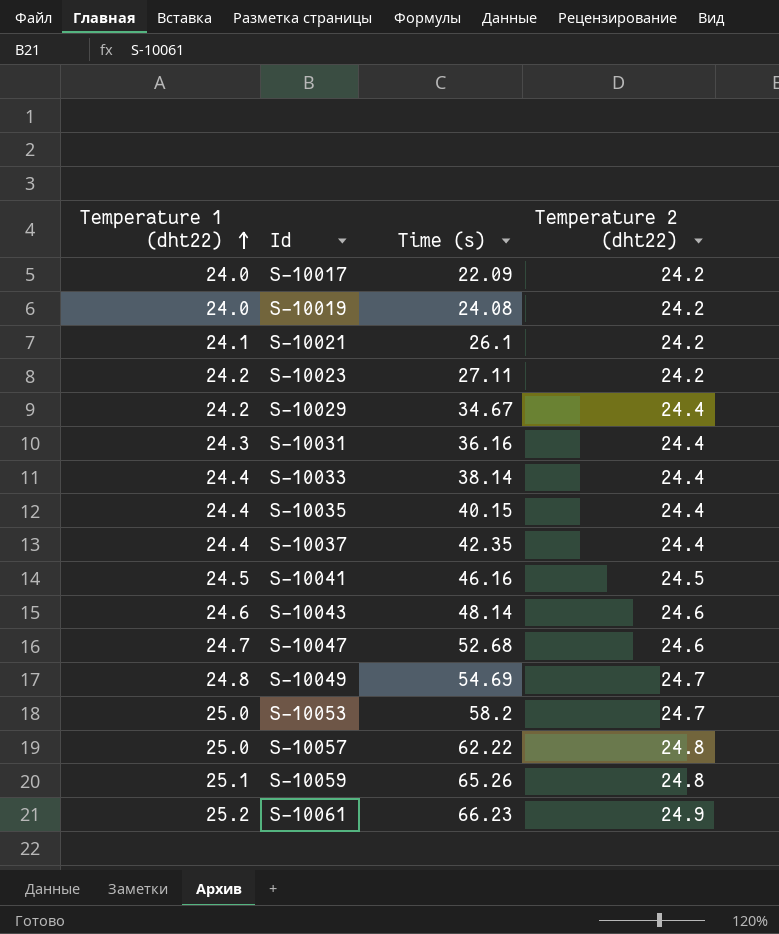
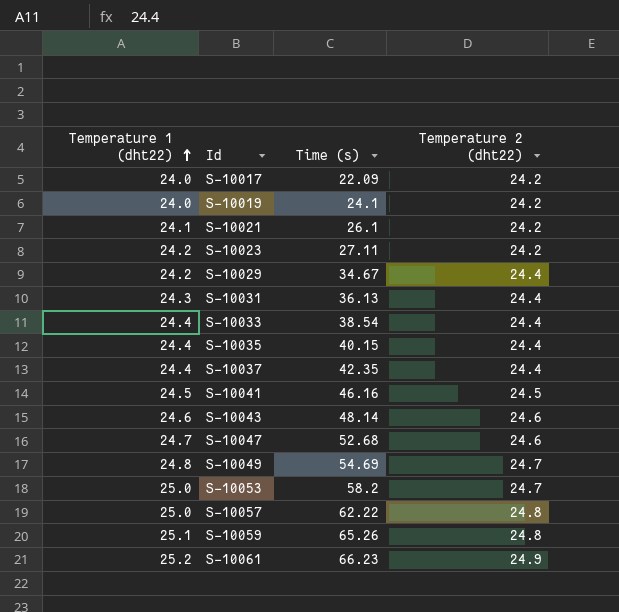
S-10019 | Time (s): 24.08 -> 24.1
S-10031 | Time (s): 36.16 -> 36.13
S-10033 | Time (s): 38.14 -> 38.54

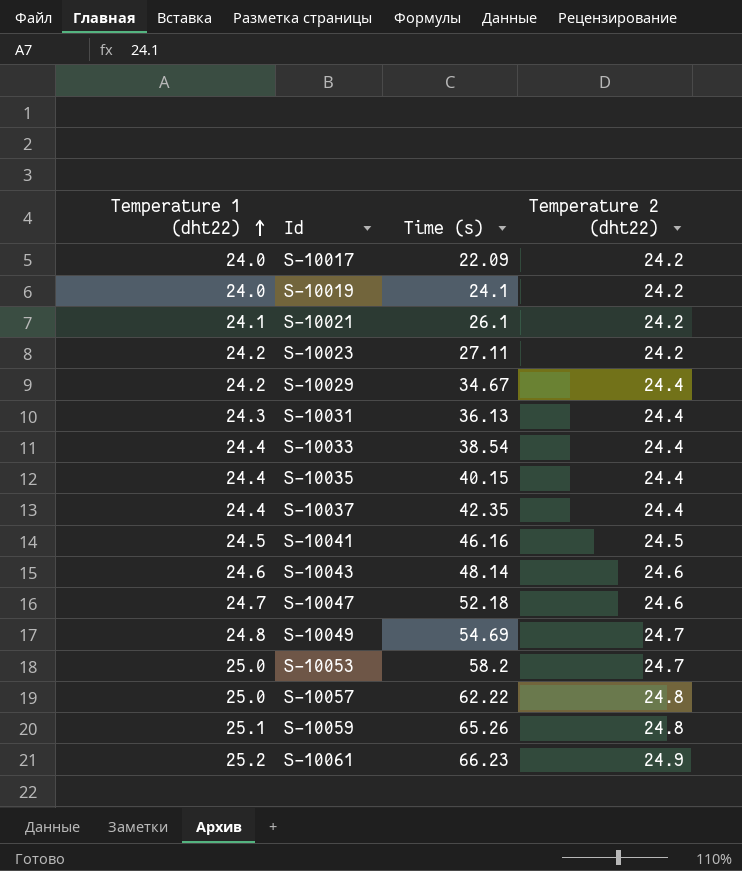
S-10047 | Time (s): 52.68 -> 52.18

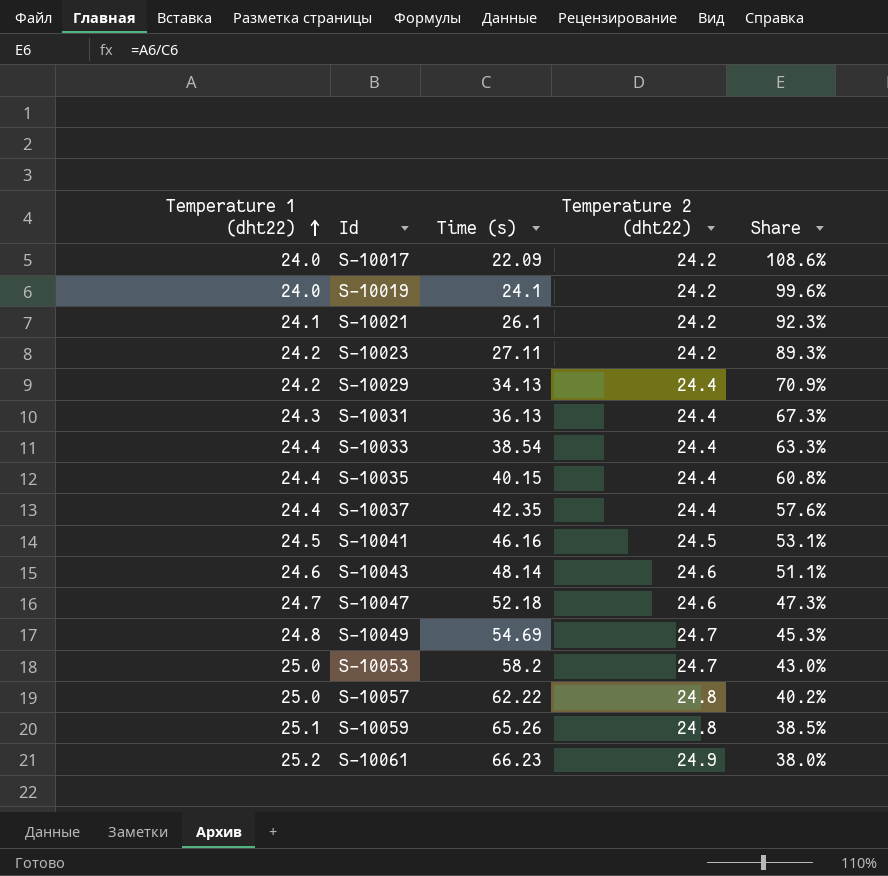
column Share | formula: none -> [Temperature 1 (dht22)] / [Time (s)]
S-10029 | Time (s): 34.67 -> 34.13

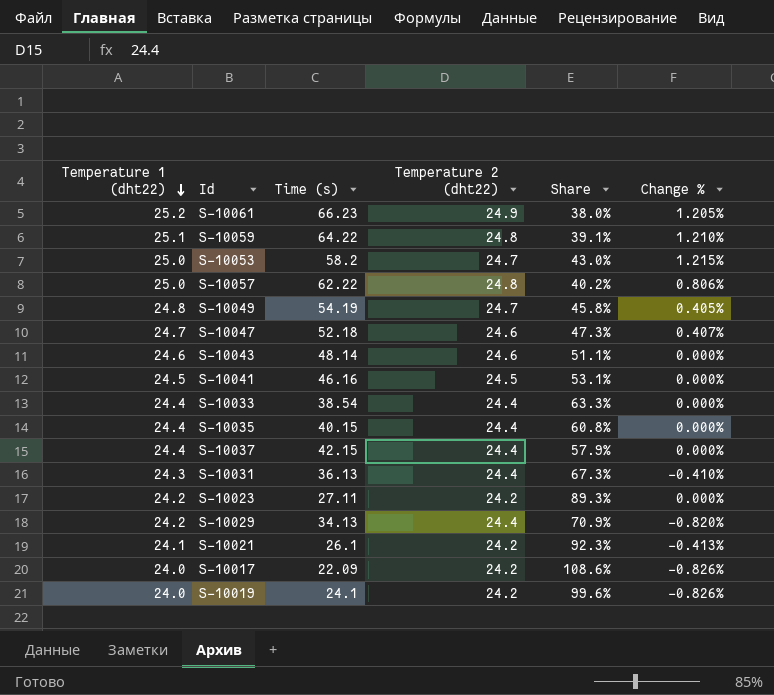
row order: Temperature 1 (dht22) ascending -> Temperature 1 (dht22) descending
column Change % | formula: none -> ([Temperature 1 (dht22)] - [Temperature 2 (dht22)]) / [Temperature 2 (dht22)]
S-10059 | Time (s): 65.26 -> 64.22
S-10059 | Share: 38.5% -> 39.1%
S-10049 | Time (s): 54.69 -> 54.19
S-10049 | Share: 45.3% -> 45.8%
S-10037 | Time (s): 42.35 -> 42.15
S-10037 | Share: 57.6% -> 57.9%

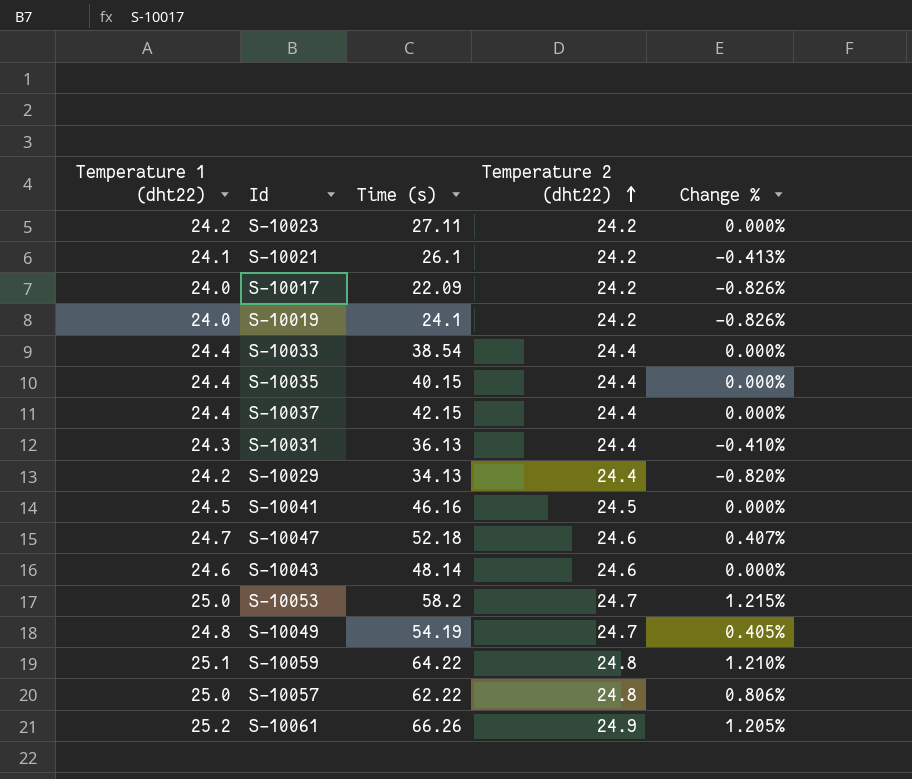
row order: Temperature 1 (dht22) descending -> Temperature 2 (dht22) ascending
column Share | formula: [Temperature 1 (dht22)] / [Time (s)] -> none
S-10061 | Time (s): 66.23 -> 66.26

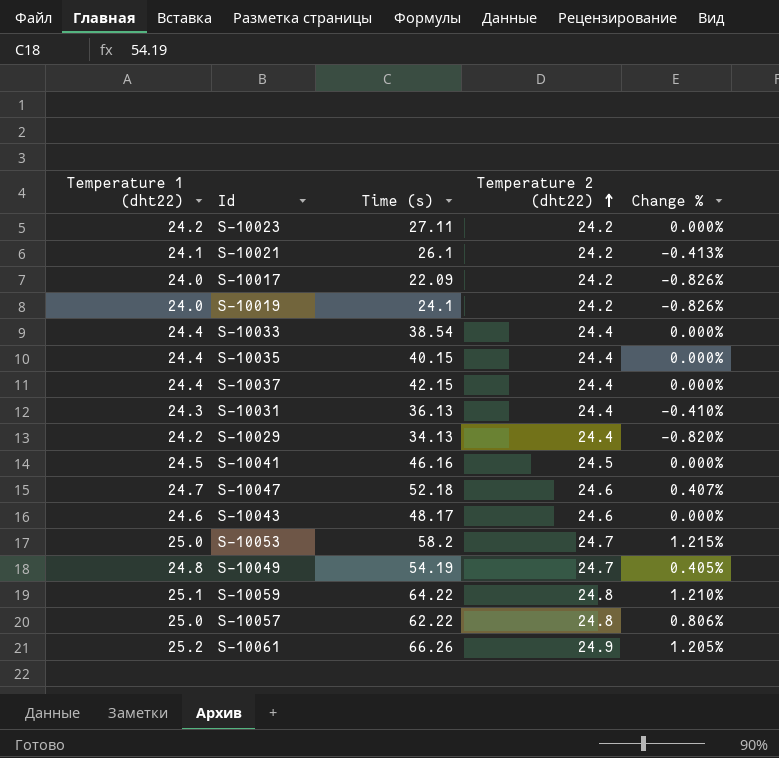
S-10043 | Time (s): 48.14 -> 48.17

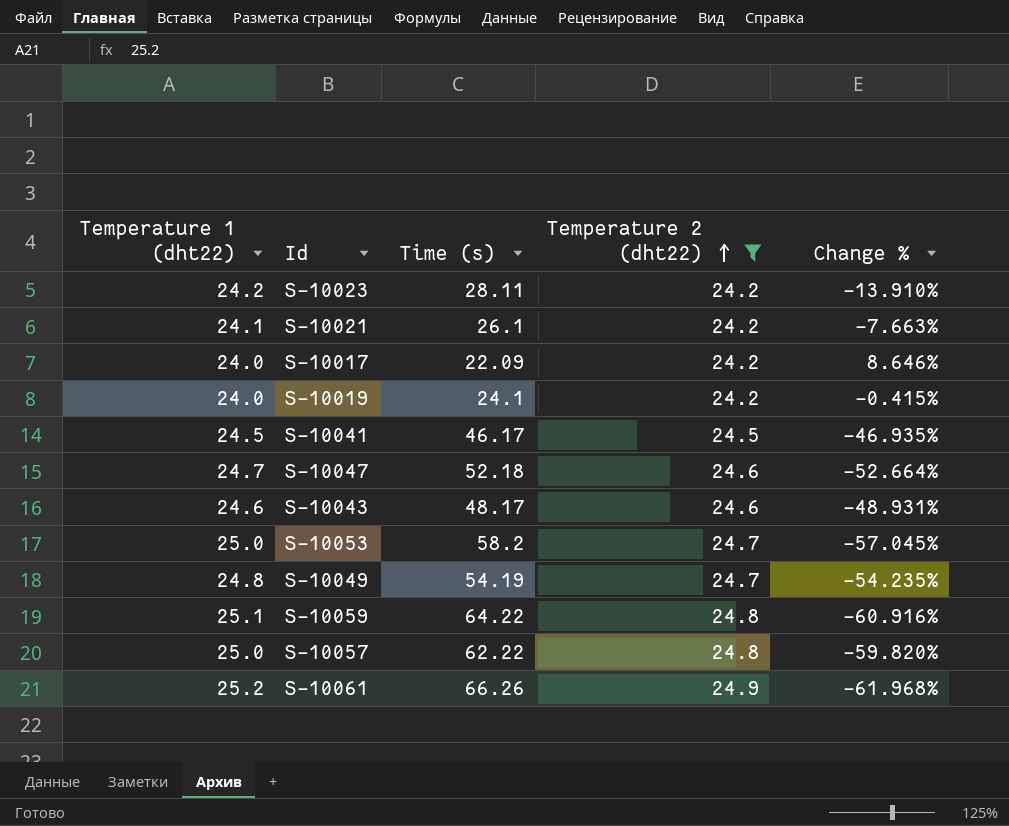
filter: none -> Temperature 2 (dht22) != 24.4
column Change % | formula: ([Temperature 1 (dht22)] - [Temperature 2 (dht22)]) / [Temperature 2 (dht22)] -> ([Temperature 1 (dht22)] - [Time (s)]) / [Time (s)]
S-10023 | Time (s): 27.11 -> 28.11
S-10041 | Time (s): 46.16 -> 46.17

